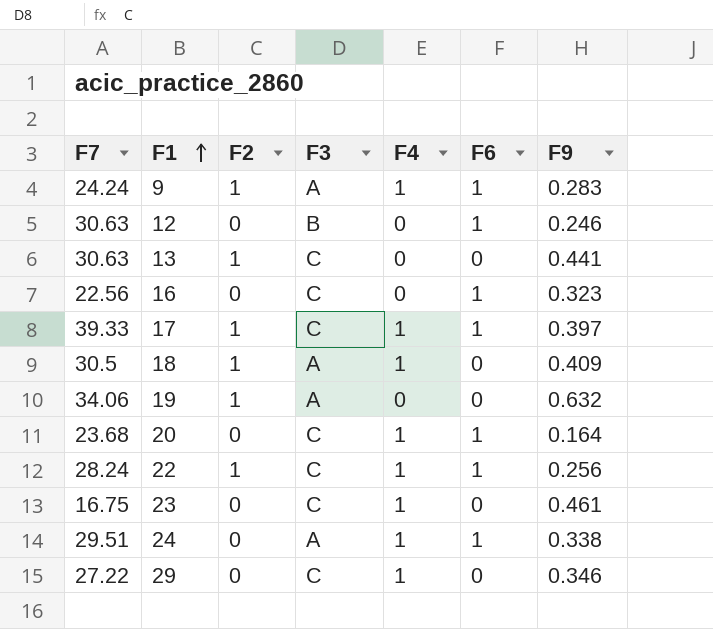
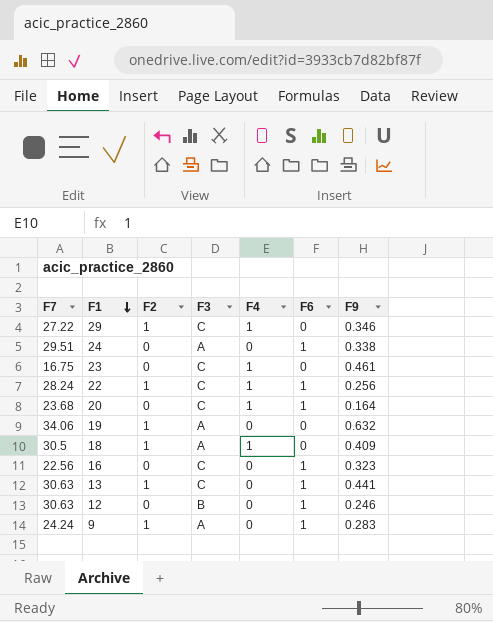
row order: F1 ascending -> F1 descending
row 17: 39.33 | 1 | C | 1 | 1 | 0.397 -> none
29 | F2: 0 -> 1
24 | F4: 1 -> 0
13 | F6: 0 -> 1
9 | F4: 1 -> 0

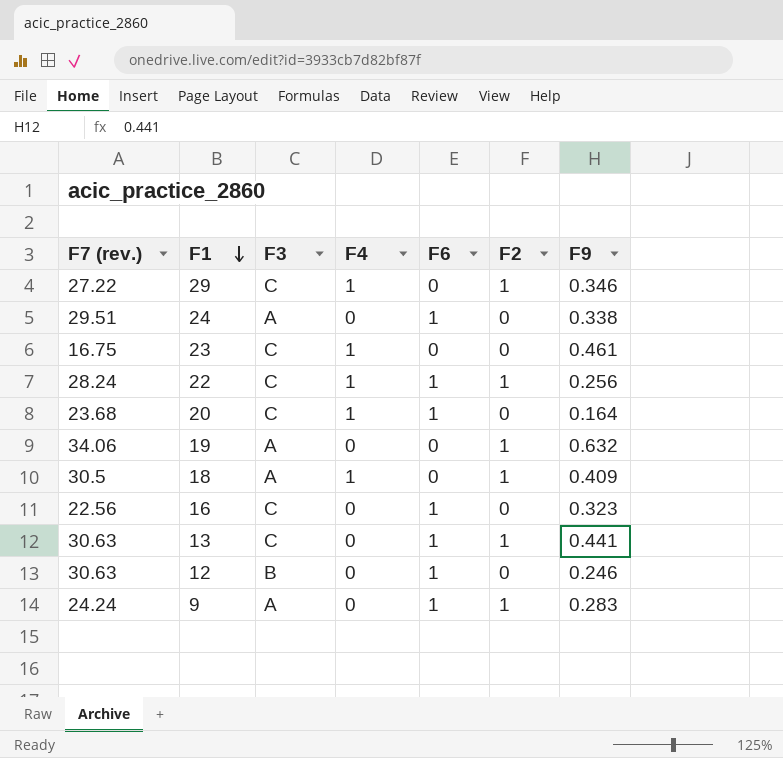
column name: F7 -> F7 (rev.)
column F2 | position: 3 -> 6

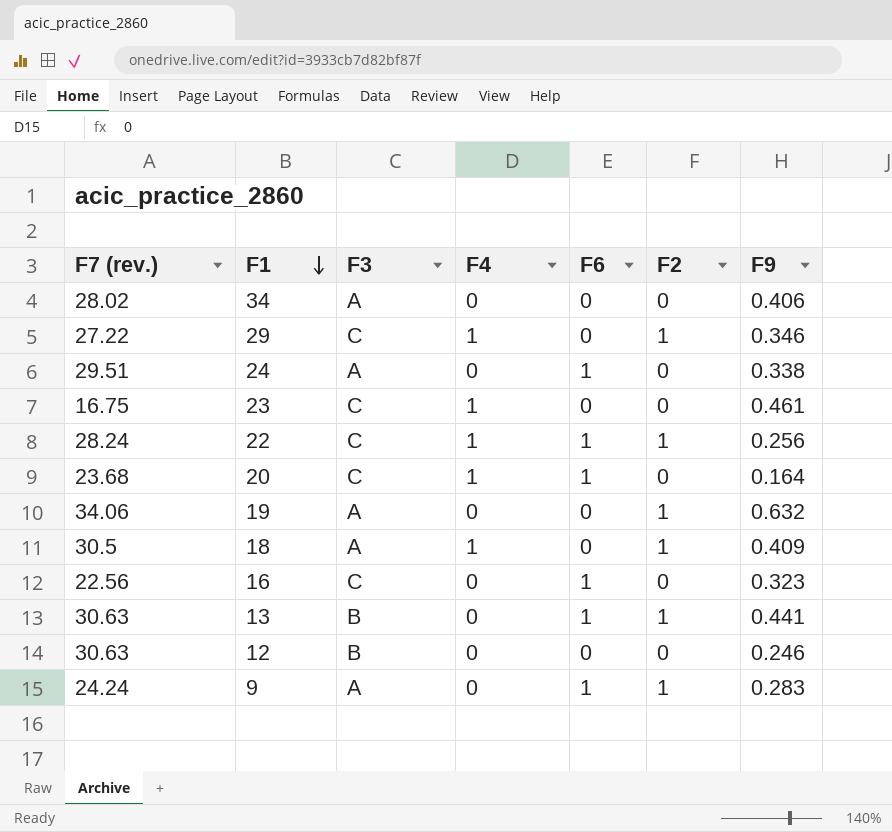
row 34: none -> 28.02 | A | 0 | 0 | 0 | 0.406
13 | F3: C -> B
12 | F6: 1 -> 0

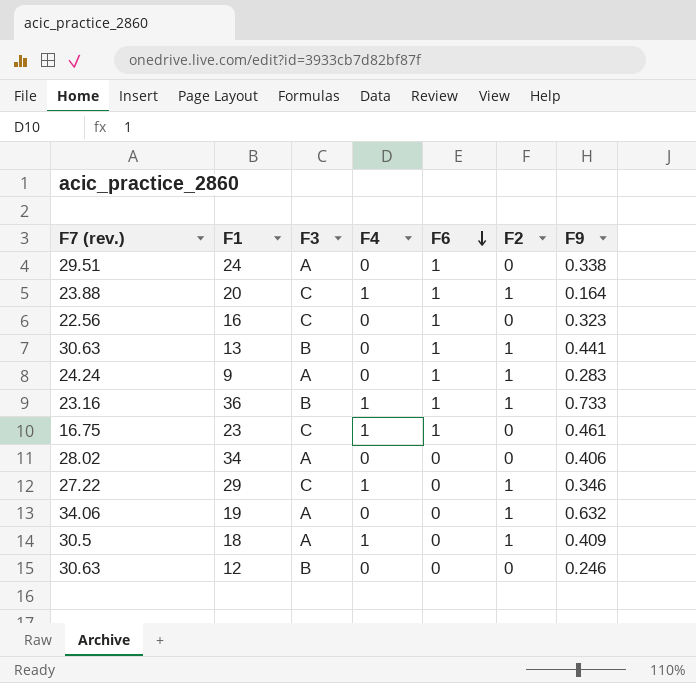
row order: F1 descending -> F6 descending
row 22: 28.24 | C | 1 | 1 | 1 | 0.256 -> none
20 | F7 (rev.): 23.68 -> 23.88
20 | F2: 0 -> 1
row 36: none -> 23.16 | B | 1 | 1 | 1 | 0.733
23 | F6: 0 -> 1

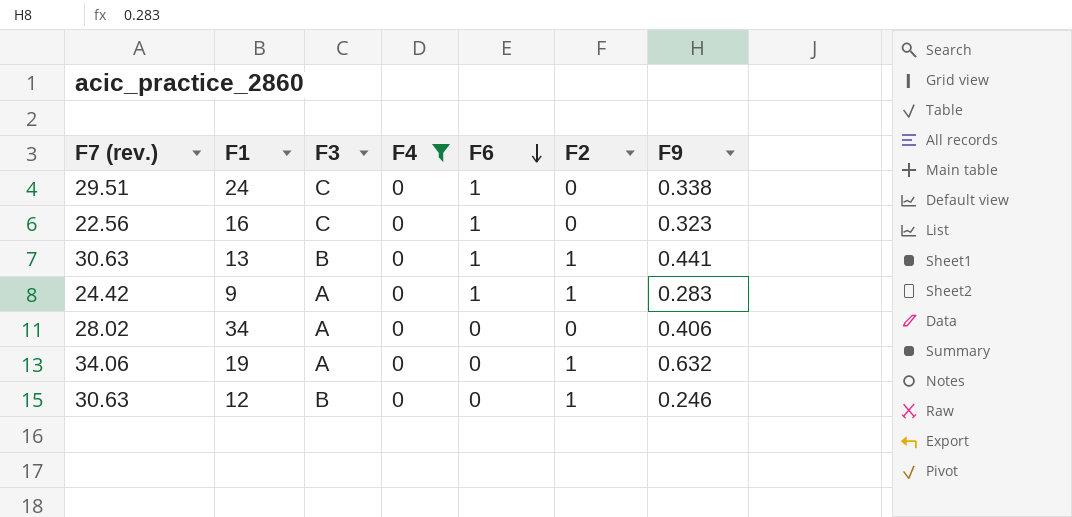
filter: none -> F4 = 0
24 | F3: A -> C
9 | F7 (rev.): 24.24 -> 24.42
12 | F2: 0 -> 1

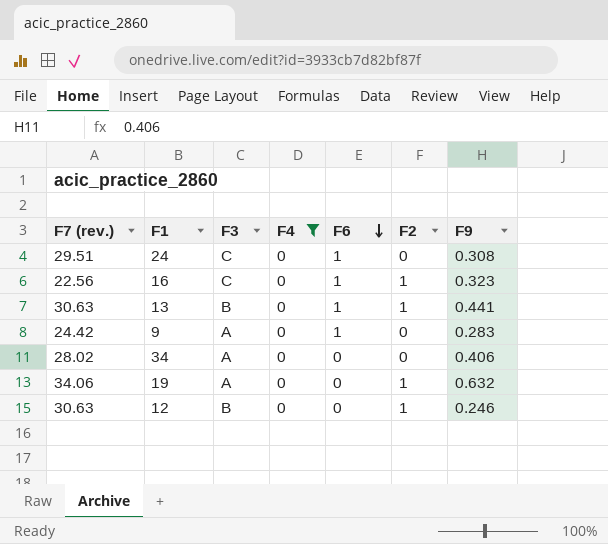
24 | F9: 0.338 -> 0.308
16 | F2: 0 -> 1
9 | F2: 1 -> 0

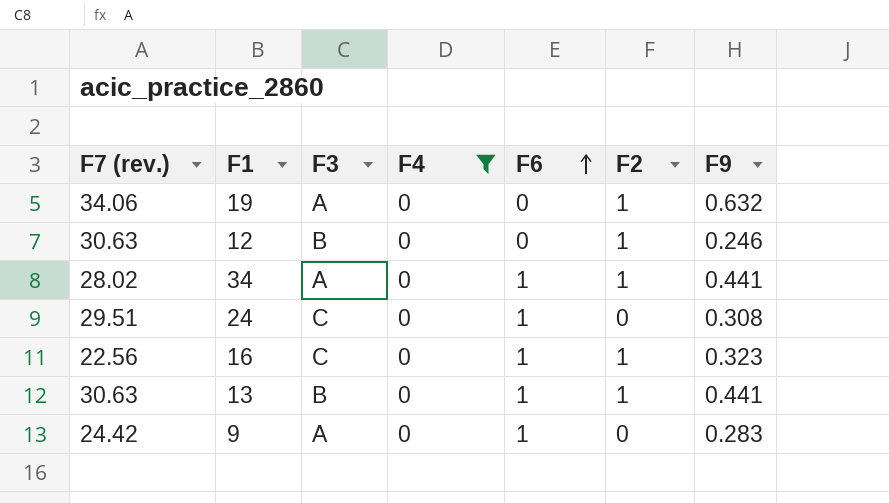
row order: F6 descending -> F6 ascending
34 | F6: 0 -> 1
34 | F2: 0 -> 1
34 | F9: 0.406 -> 0.441

